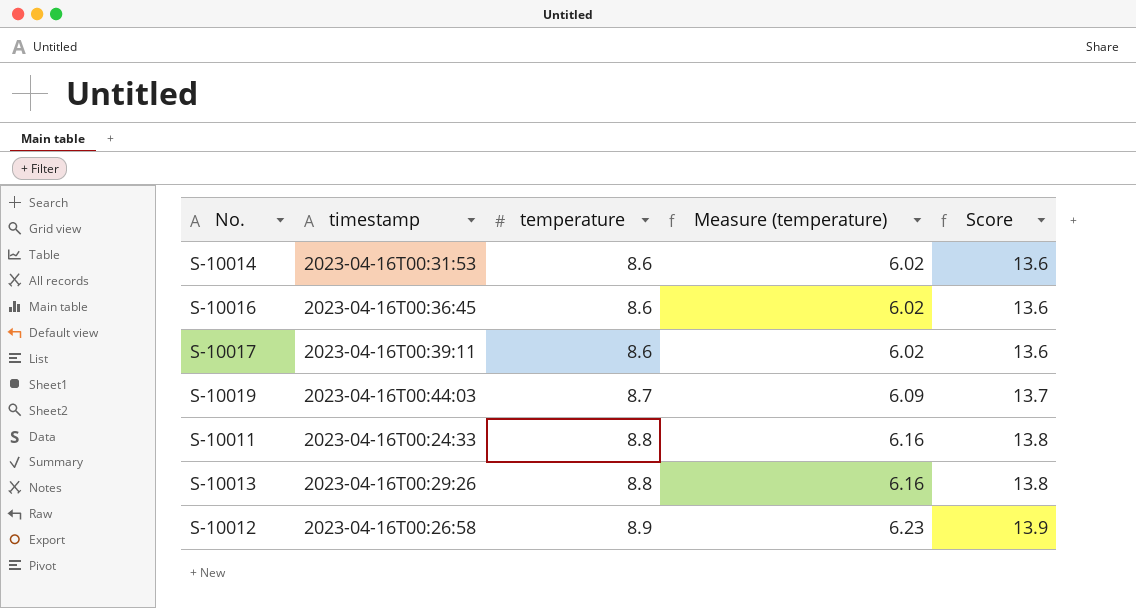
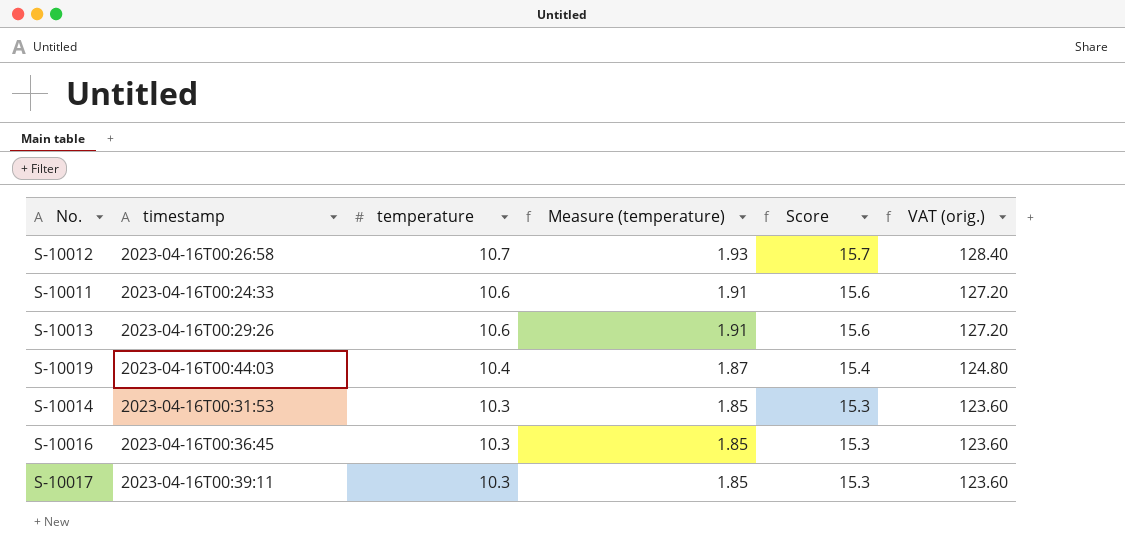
row order: temperature ascending -> temperature descending
column Measure (temperature) | formula: [temperature] * 0.7 -> [temperature] * 0.18
column VAT (orig.) | formula: none -> [temperature] * 12
S-10012 | temperature: 8.9 -> 10.7
S-10012 | Score: 13.9 -> 15.7
S-10011 | temperature: 8.8 -> 10.6
S-10011 | Score: 13.8 -> 15.6
S-10013 | temperature: 8.8 -> 10.6
S-10013 | Score: 13.8 -> 15.6
S-10019 | temperature: 8.7 -> 10.4
S-10019 | Score: 13.7 -> 15.4
S-10014 | temperature: 8.6 -> 10.3
S-10014 | Score: 13.6 -> 15.3
S-10016 | temperature: 8.6 -> 10.3
S-10016 | Score: 13.6 -> 15.3
S-10017 | temperature: 8.6 -> 10.3
S-10017 | Score: 13.6 -> 15.3

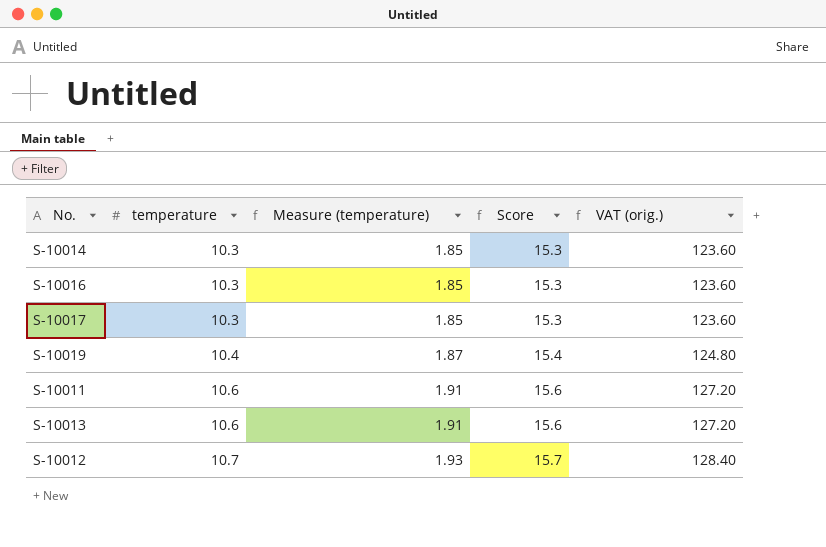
row order: temperature descending -> temperature ascending
column timestamp | position: 2 -> none

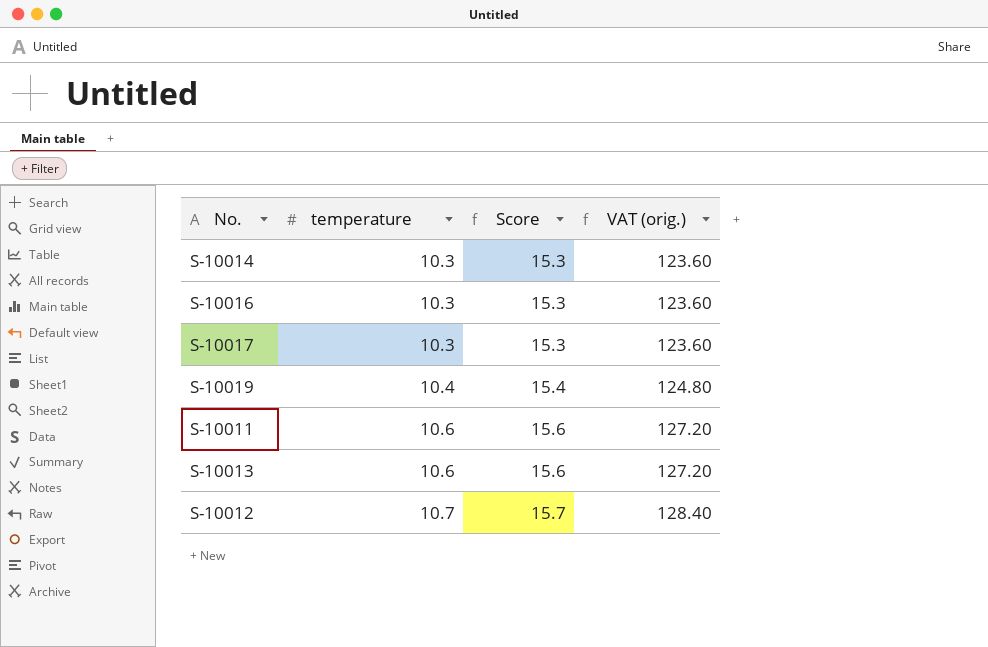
column Measure (temperature) | formula: [temperature] * 0.18 -> none

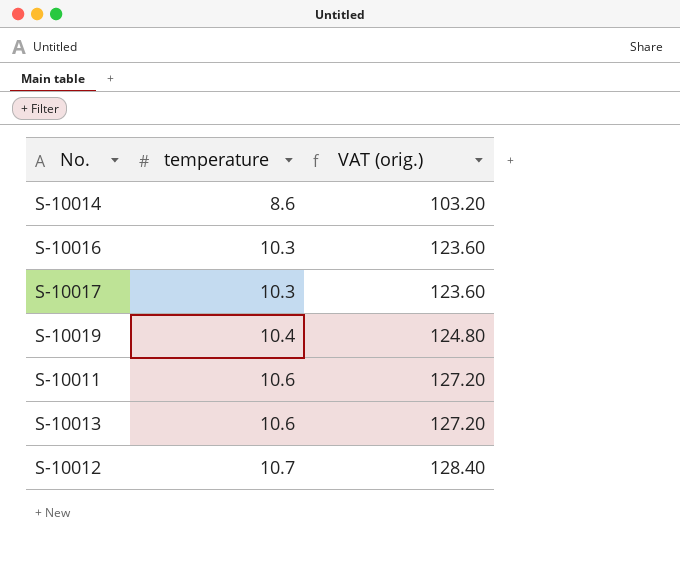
column Score | formula: [temperature] + 5 -> none
S-10014 | temperature: 10.3 -> 8.6
S-10014 | VAT (orig.): 123.60 -> 103.20

